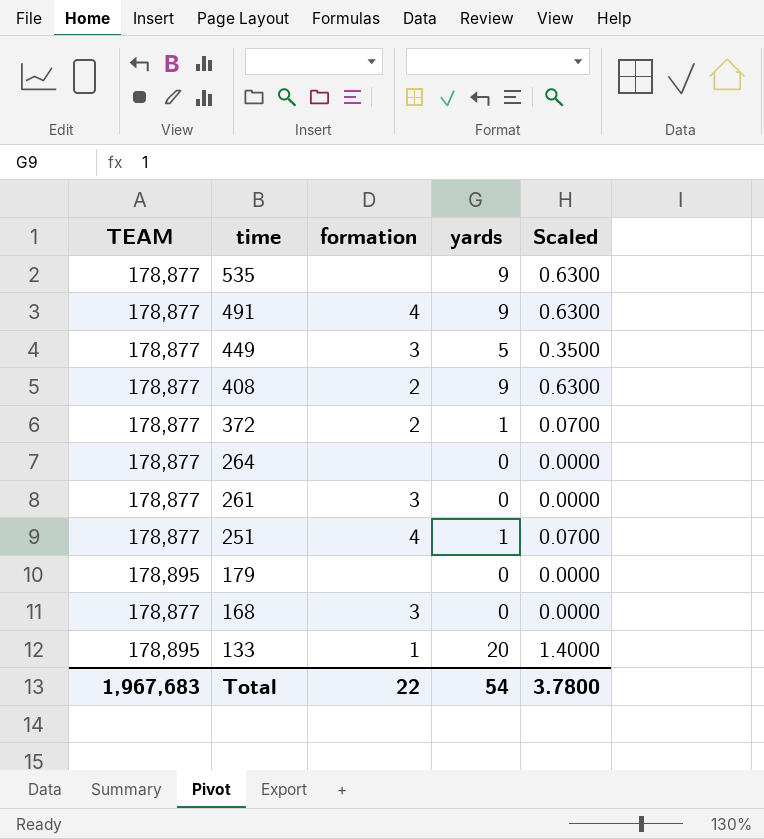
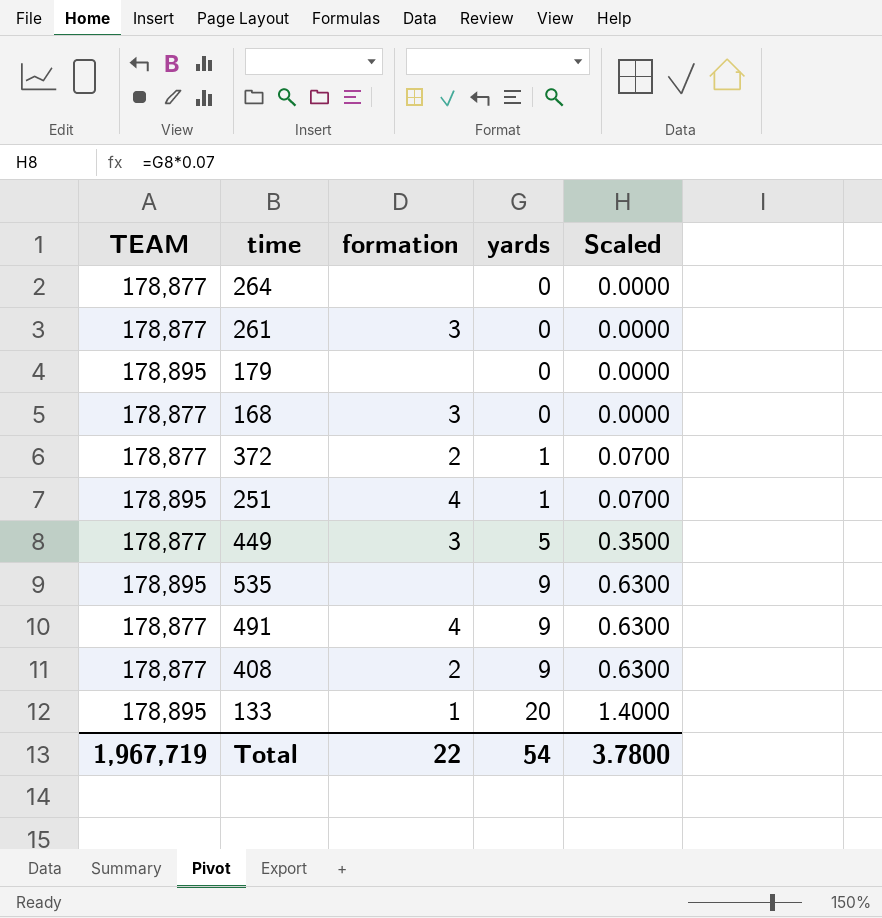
row order: time descending -> yards ascending
251 | TEAM: 178,877 -> 178,895
535 | TEAM: 178,877 -> 178,895
Total | TEAM: 1,967,683 -> 1,967,719

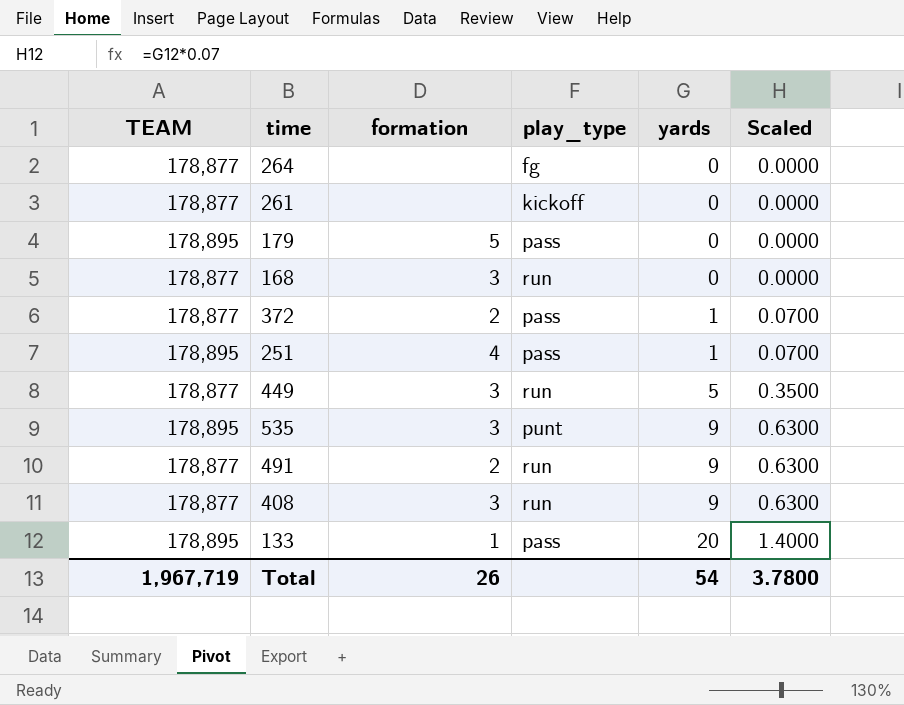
column play_type | position: none -> 4
261 | formation: 3 -> none
179 | formation: none -> 5
535 | formation: none -> 3
491 | formation: 4 -> 2
408 | formation: 2 -> 3
Total | formation: 22 -> 26

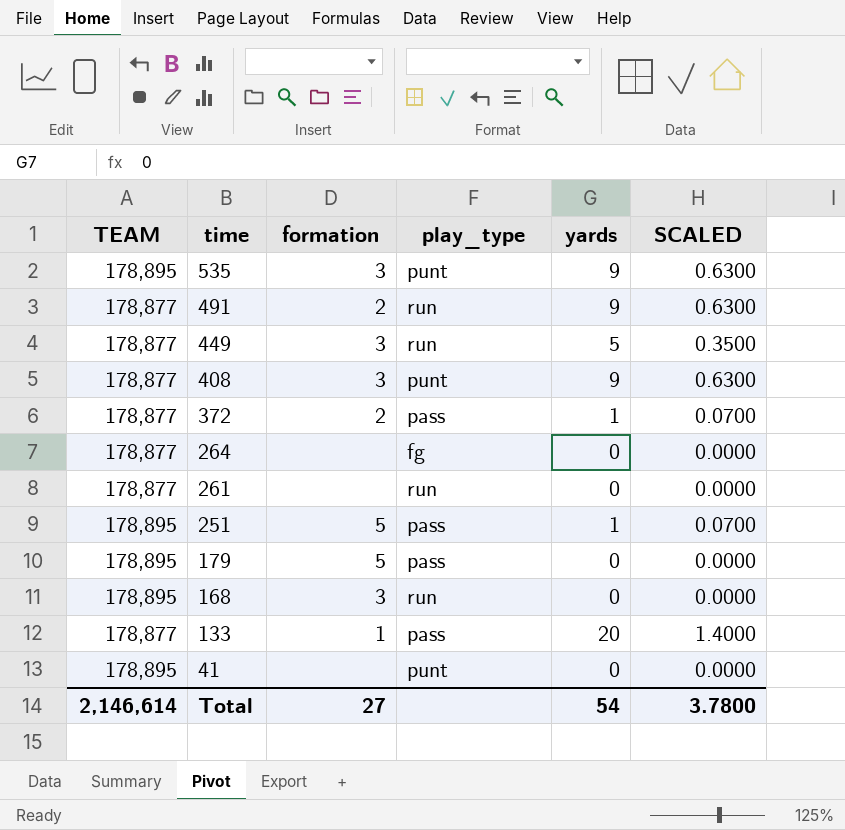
row order: yards ascending -> time descending
column name: Scaled -> SCALED
408 | play_type: run -> punt
261 | play_type: kickoff -> run
251 | formation: 4 -> 5
168 | TEAM: 178,877 -> 178,895
133 | TEAM: 178,895 -> 178,877
row 41: none -> 178,895 | none | punt | 0 | 0.0000
Total | TEAM: 1,967,719 -> 2,146,614
Total | formation: 26 -> 27

